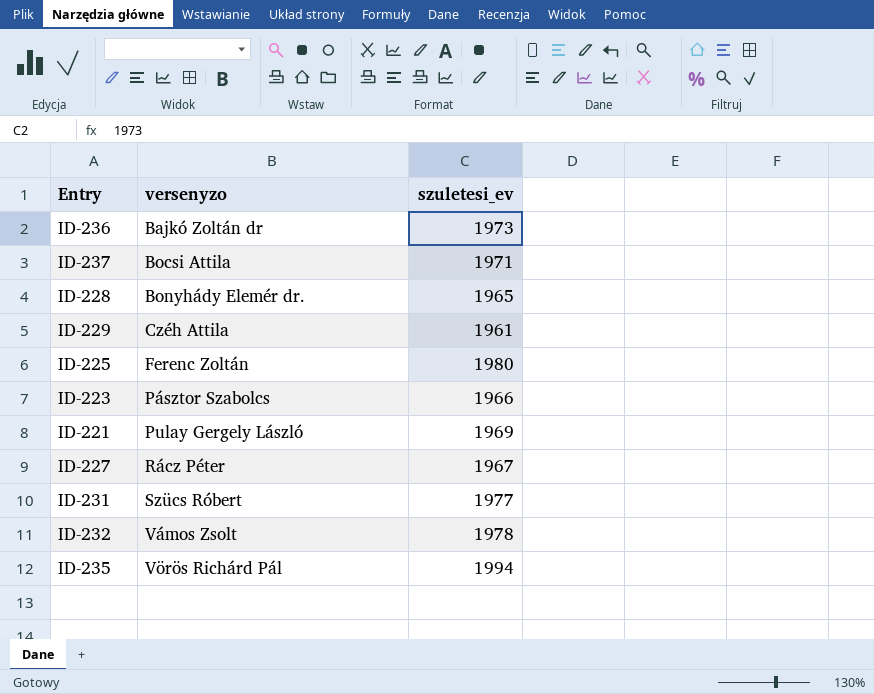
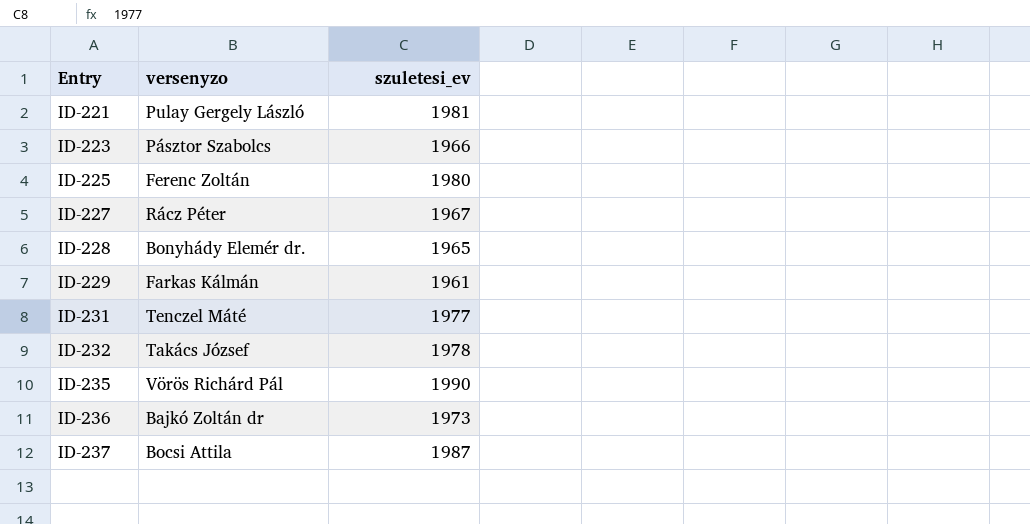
row order: versenyzo ascending -> Entry ascending
ID-221 | szuletesi_ev: 1969 -> 1981
ID-229 | versenyzo: Czéh Attila -> Farkas Kálmán
ID-231 | versenyzo: Szücs Róbert -> Tenczel Máté
ID-232 | versenyzo: Vámos Zsolt -> Takács József
ID-235 | szuletesi_ev: 1994 -> 1990
ID-237 | szuletesi_ev: 1971 -> 1987

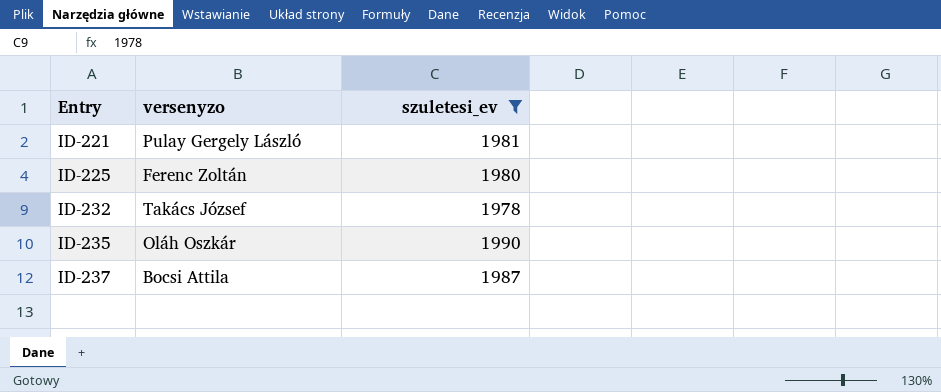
filter: none -> szuletesi_ev >= 1978
ID-235 | versenyzo: Vörös Richárd Pál -> Oláh Oszkár

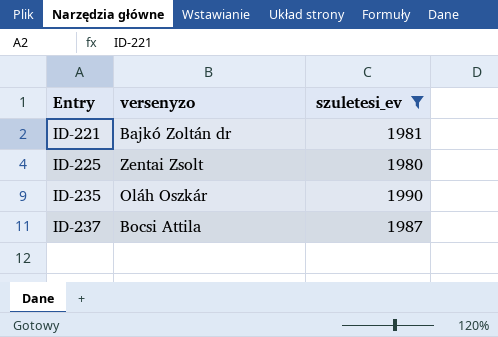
row ID-232: Takács József | 1978 -> none
ID-221 | versenyzo: Pulay Gergely László -> Bajkó Zoltán dr
ID-225 | versenyzo: Ferenc Zoltán -> Zentai Zsolt

